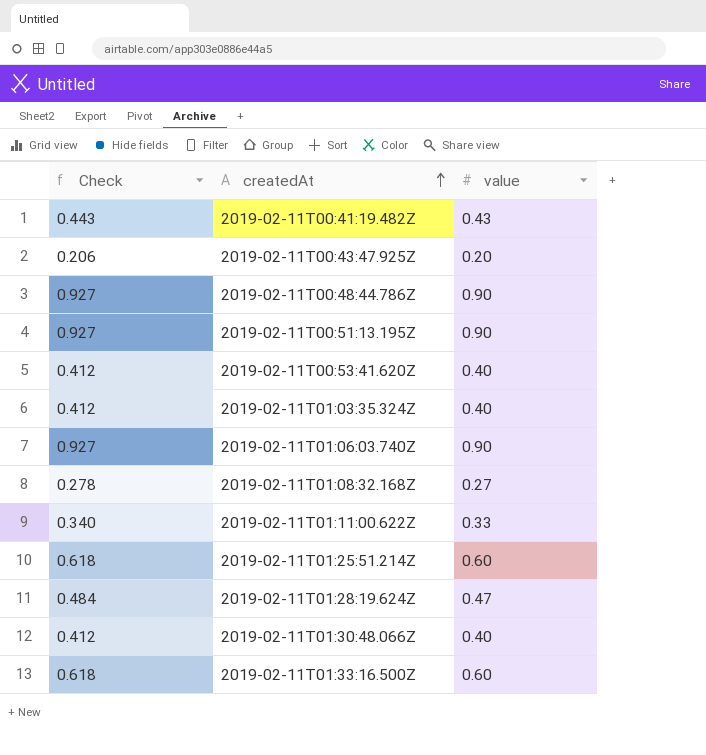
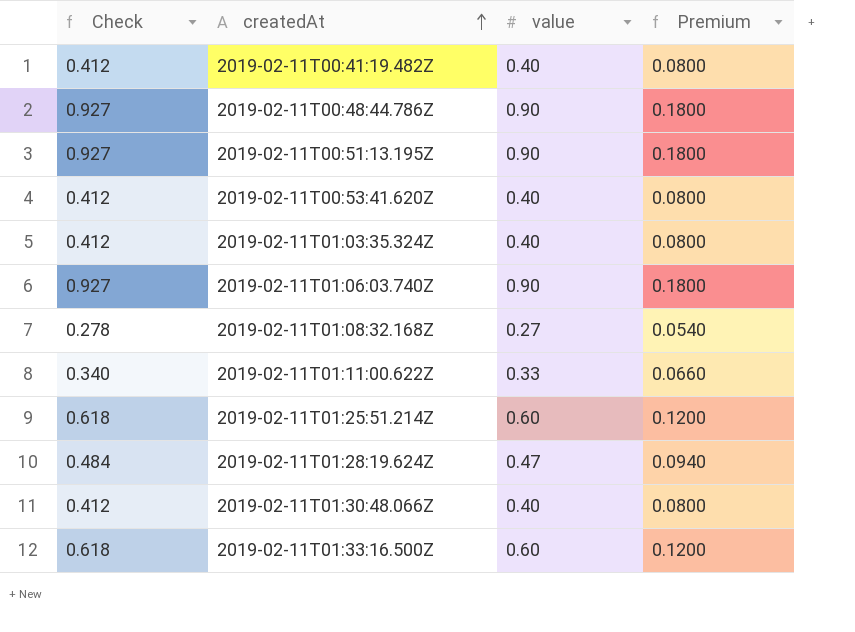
column Premium | formula: none -> [value] * 0.2
row 2019-02-11T00:43:47.925Z: 0.206 | 0.20 -> none
2019-02-11T00:41:19.482Z | Check: 0.443 -> 0.412
2019-02-11T00:41:19.482Z | value: 0.43 -> 0.40

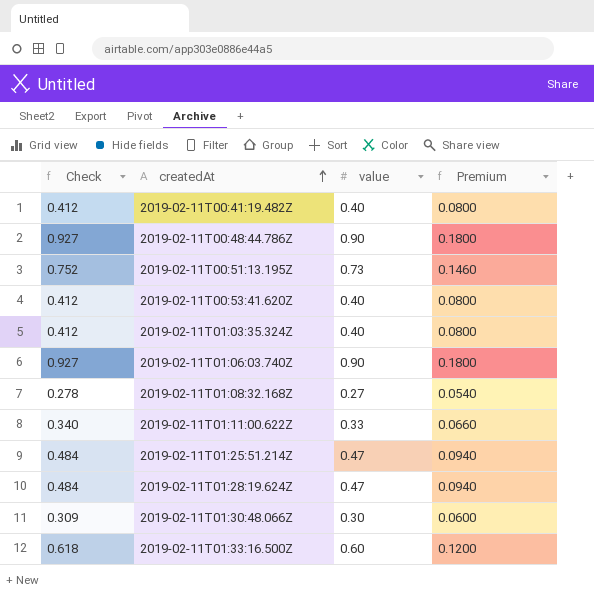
2019-02-11T00:51:13.195Z | Check: 0.927 -> 0.752
2019-02-11T00:51:13.195Z | value: 0.90 -> 0.73
2019-02-11T00:51:13.195Z | Premium: 0.1800 -> 0.1460
2019-02-11T01:25:51.214Z | Check: 0.618 -> 0.484
2019-02-11T01:25:51.214Z | value: 0.60 -> 0.47
2019-02-11T01:25:51.214Z | Premium: 0.1200 -> 0.0940
2019-02-11T01:30:48.066Z | Check: 0.412 -> 0.309
2019-02-11T01:30:48.066Z | value: 0.40 -> 0.30
2019-02-11T01:30:48.066Z | Premium: 0.0800 -> 0.0600

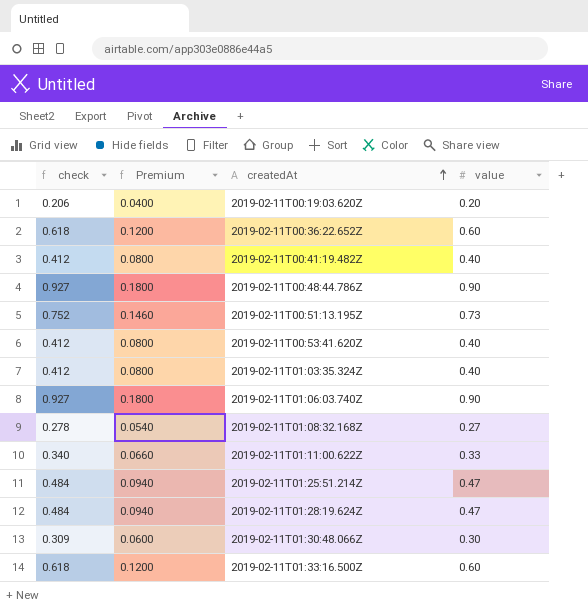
column name: Check -> check
column Premium | position: 4 -> 2
row 2019-02-11T00:19:03.620Z: none -> 0.206 | 0.0400 | 0.20
row 2019-02-11T00:36:22.652Z: none -> 0.618 | 0.1200 | 0.60

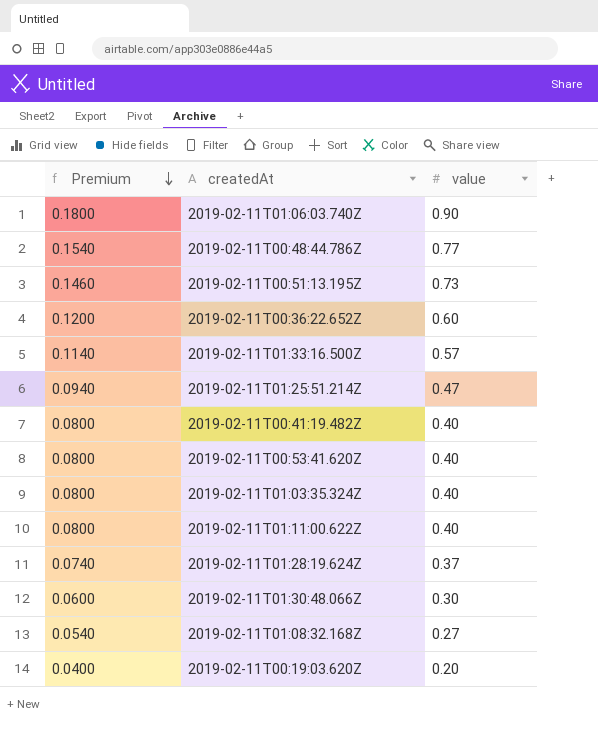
row order: createdAt ascending -> Premium descending
column check | formula: [value] * 1.03 -> none
2019-02-11T00:48:44.786Z | Premium: 0.1800 -> 0.1540
2019-02-11T00:48:44.786Z | value: 0.90 -> 0.77
2019-02-11T01:33:16.500Z | Premium: 0.1200 -> 0.1140
2019-02-11T01:33:16.500Z | value: 0.60 -> 0.57
2019-02-11T01:11:00.622Z | Premium: 0.0660 -> 0.0800
2019-02-11T01:11:00.622Z | value: 0.33 -> 0.40
2019-02-11T01:28:19.624Z | Premium: 0.0940 -> 0.0740
2019-02-11T01:28:19.624Z | value: 0.47 -> 0.37

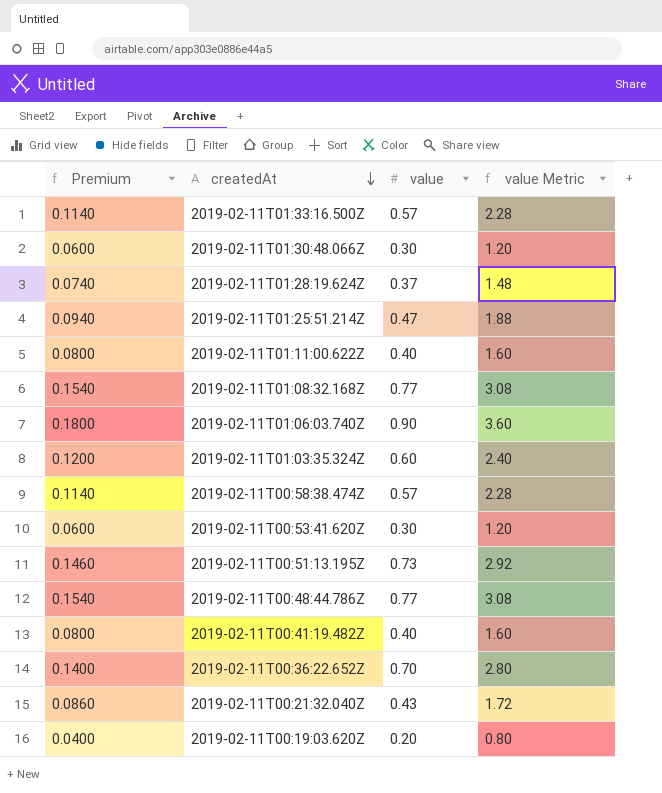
row order: Premium descending -> createdAt descending
column value Metric | formula: none -> [value] * 4
2019-02-11T01:08:32.168Z | Premium: 0.0540 -> 0.1540
2019-02-11T01:08:32.168Z | value: 0.27 -> 0.77
2019-02-11T01:03:35.324Z | Premium: 0.0800 -> 0.1200
2019-02-11T01:03:35.324Z | value: 0.40 -> 0.60
row 2019-02-11T00:58:38.474Z: none -> 0.1140 | 0.57 | 2.28
2019-02-11T00:53:41.620Z | Premium: 0.0800 -> 0.0600
2019-02-11T00:53:41.620Z | value: 0.40 -> 0.30
2019-02-11T00:36:22.652Z | Premium: 0.1200 -> 0.1400
2019-02-11T00:36:22.652Z | value: 0.60 -> 0.70
row 2019-02-11T00:21:32.040Z: none -> 0.0860 | 0.43 | 1.72

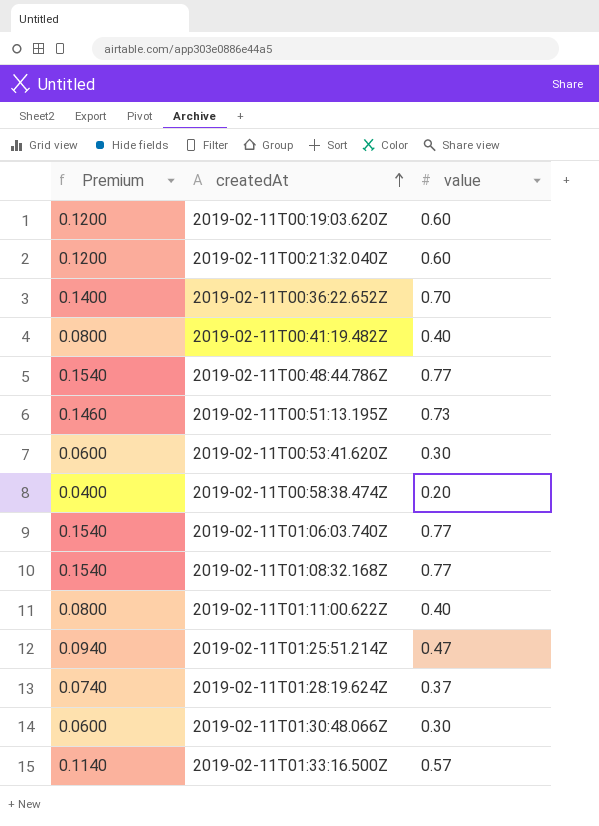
row order: createdAt descending -> createdAt ascending
column value Metric | formula: [value] * 4 -> none
row 2019-02-11T01:03:35.324Z: 0.1200 | 0.60 | 2.40 -> none
2019-02-11T00:19:03.620Z | Premium: 0.0400 -> 0.1200
2019-02-11T00:19:03.620Z | value: 0.20 -> 0.60
2019-02-11T00:21:32.040Z | Premium: 0.0860 -> 0.1200
2019-02-11T00:21:32.040Z | value: 0.43 -> 0.60
2019-02-11T00:58:38.474Z | Premium: 0.1140 -> 0.0400
2019-02-11T00:58:38.474Z | value: 0.57 -> 0.20
2019-02-11T01:06:03.740Z | Premium: 0.1800 -> 0.1540
2019-02-11T01:06:03.740Z | value: 0.90 -> 0.77

